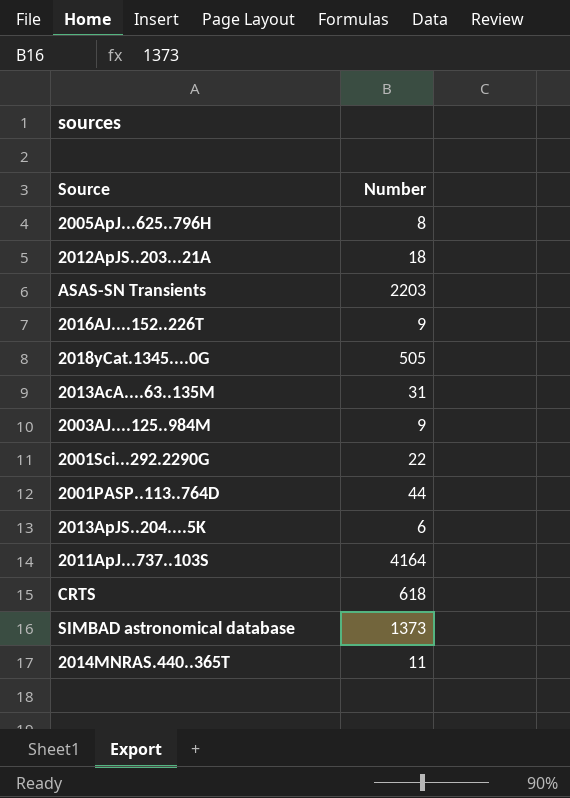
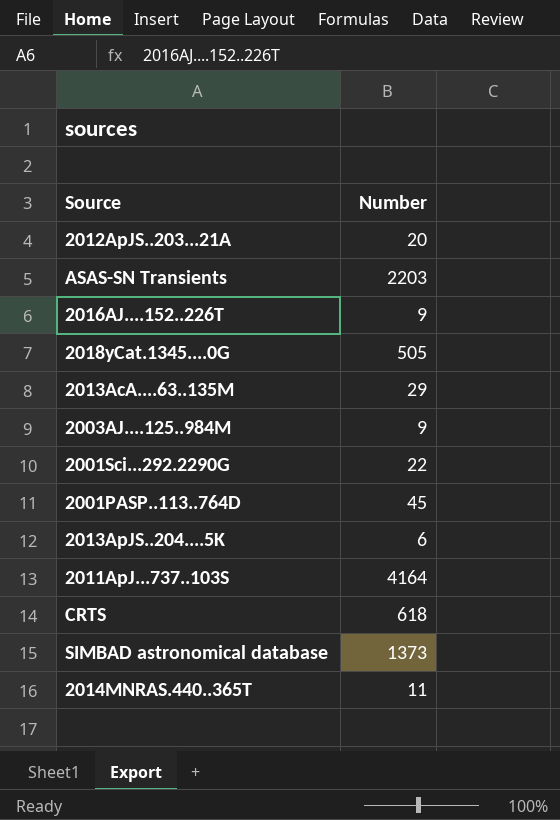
row 2005ApJ...625..796H: 8 -> none
2012ApJS..203...21A | Number: 18 -> 20
2013AcA....63..135M | Number: 31 -> 29
2001PASP..113..764D | Number: 44 -> 45

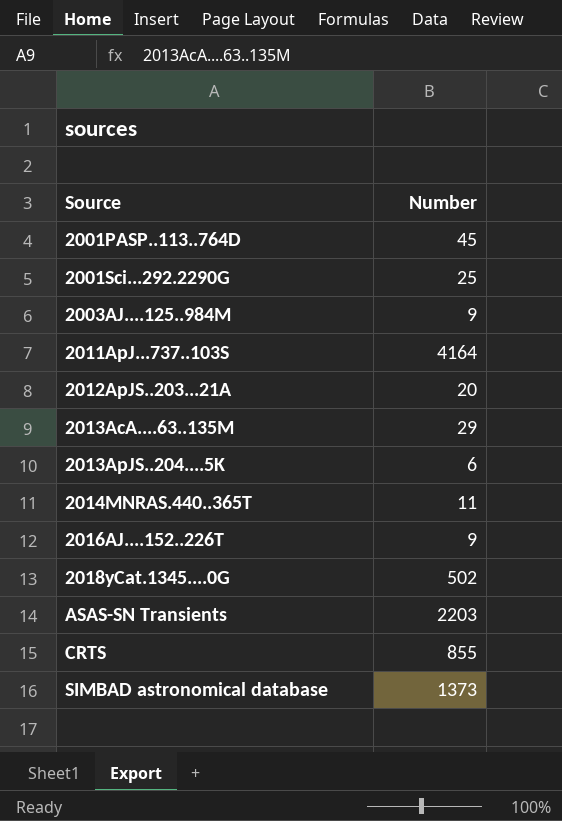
row order: none -> Source ascending
2001Sci...292.2290G | Number: 22 -> 25
2018yCat.1345....0G | Number: 505 -> 502
CRTS | Number: 618 -> 855

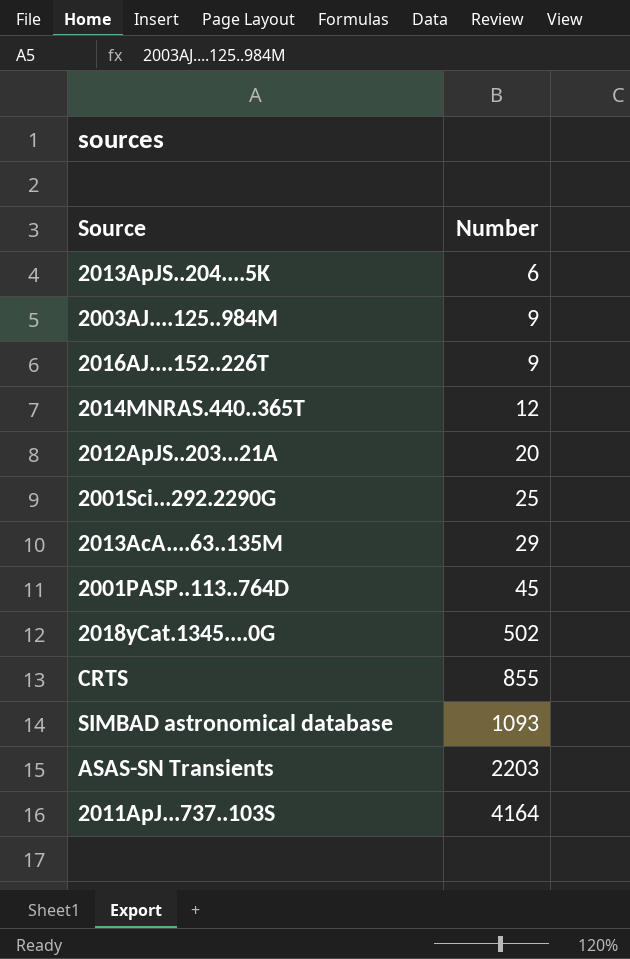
row order: Source ascending -> Number ascending
2014MNRAS.440..365T | Number: 11 -> 12
SIMBAD astronomical database | Number: 1373 -> 1093

